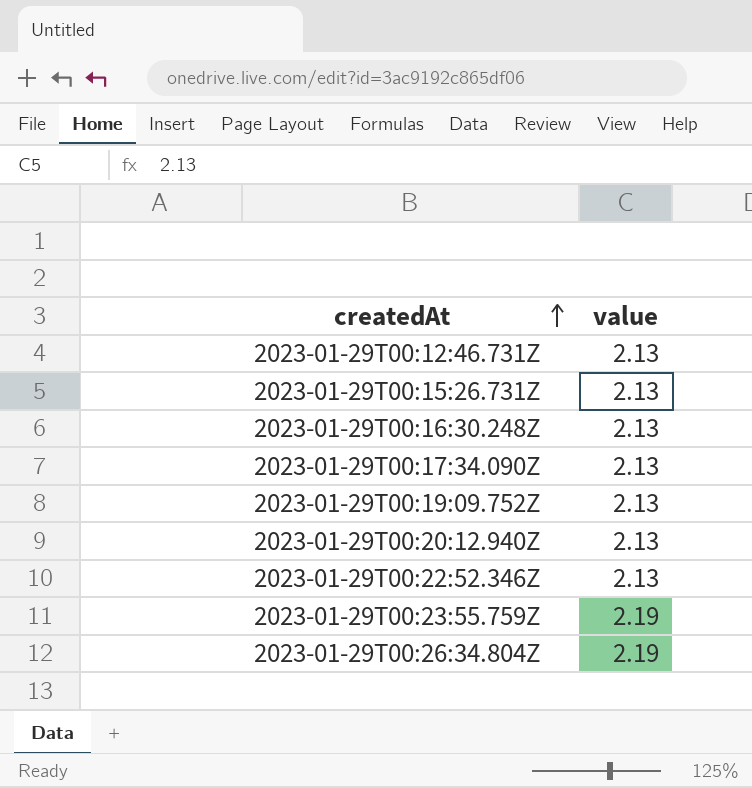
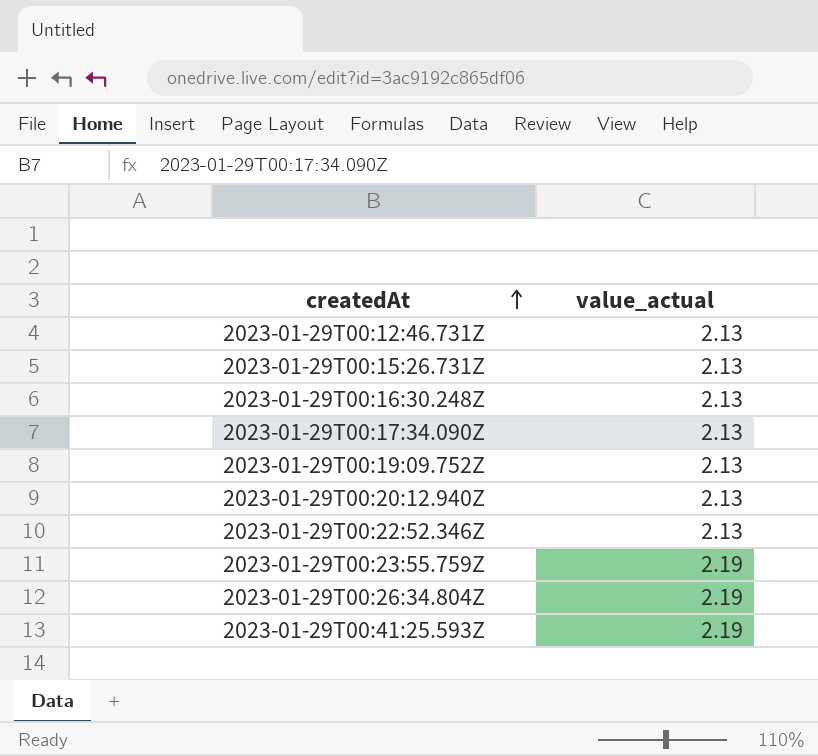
column name: value -> value_actual
row 2023-01-29T00:41:25.593Z: none -> 2.19

